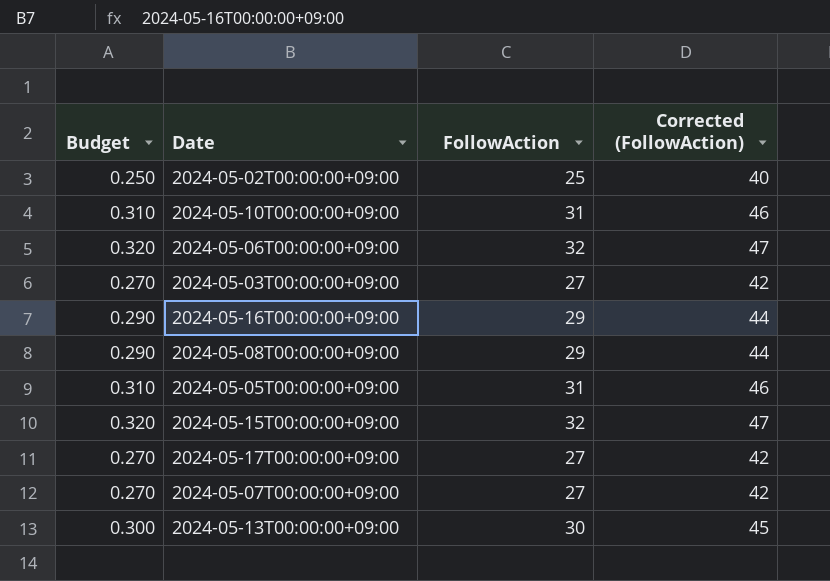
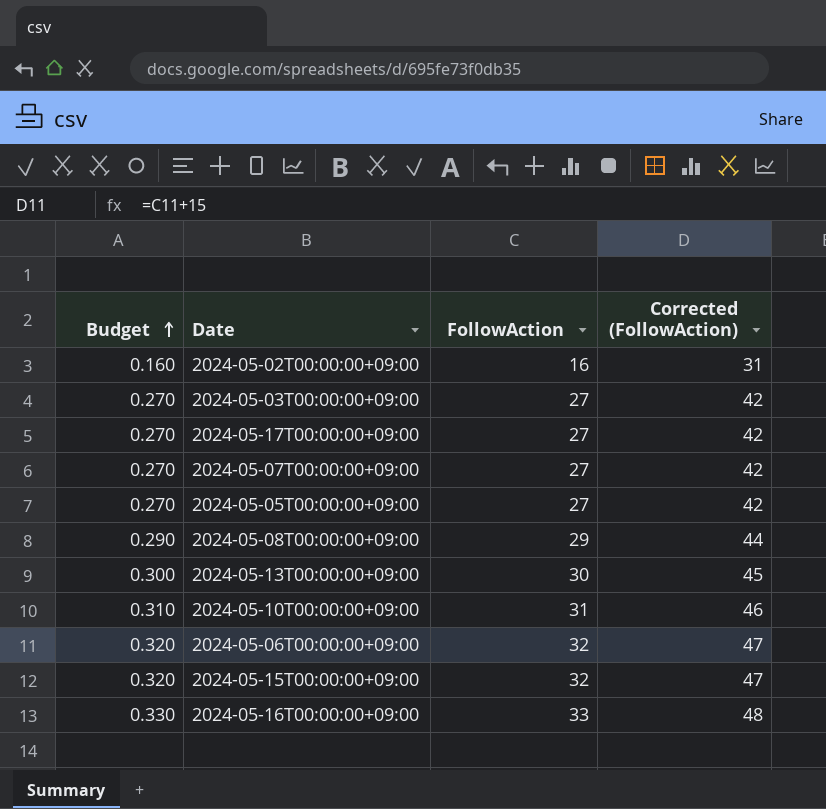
row order: none -> Budget ascending
2024-05-02T00:00:00+09:00 | Budget: 0.250 -> 0.160
2024-05-02T00:00:00+09:00 | FollowAction: 25 -> 16
2024-05-02T00:00:00+09:00 | Corrected (FollowAction): 40 -> 31
2024-05-05T00:00:00+09:00 | Budget: 0.310 -> 0.270
2024-05-05T00:00:00+09:00 | FollowAction: 31 -> 27
2024-05-05T00:00:00+09:00 | Corrected (FollowAction): 46 -> 42
2024-05-16T00:00:00+09:00 | Budget: 0.290 -> 0.330
2024-05-16T00:00:00+09:00 | FollowAction: 29 -> 33
2024-05-16T00:00:00+09:00 | Corrected (FollowAction): 44 -> 48

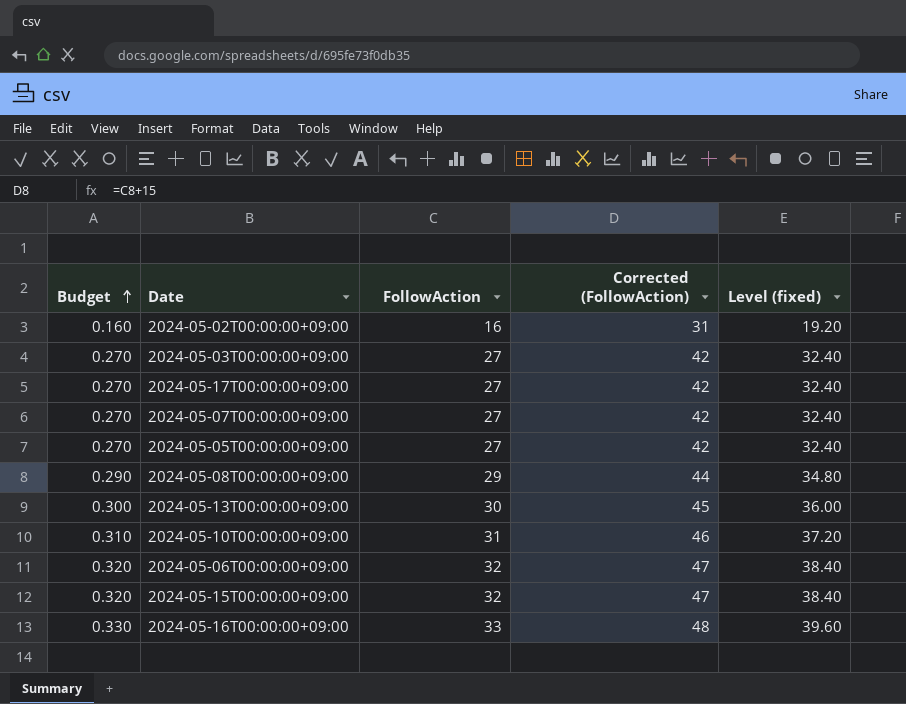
column Level (fixed) | formula: none -> [FollowAction] * 1.2

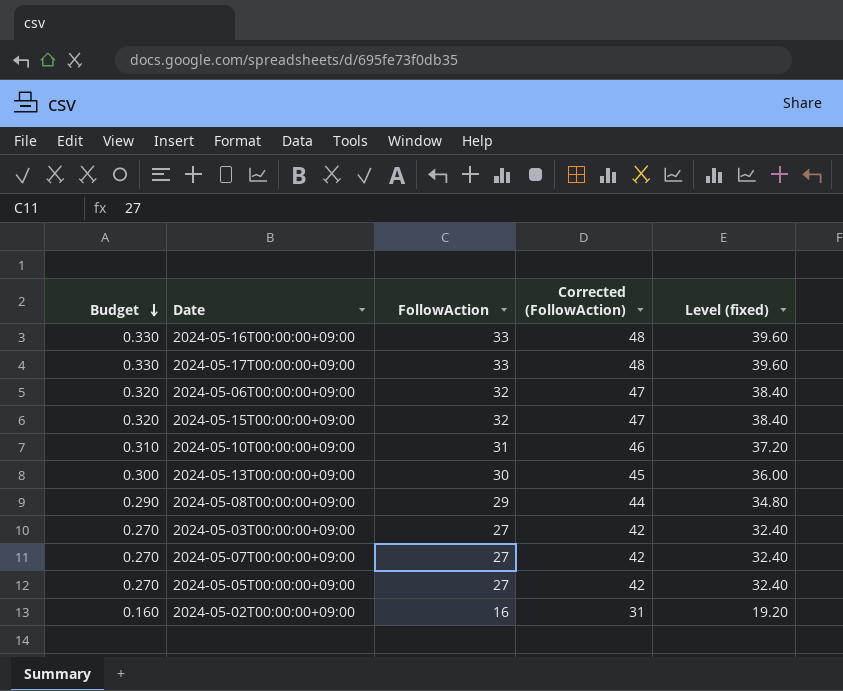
row order: Budget ascending -> Budget descending
2024-05-17T00:00:00+09:00 | Budget: 0.270 -> 0.330
2024-05-17T00:00:00+09:00 | FollowAction: 27 -> 33
2024-05-17T00:00:00+09:00 | Corrected (FollowAction): 42 -> 48
2024-05-17T00:00:00+09:00 | Level (fixed): 32.40 -> 39.60

